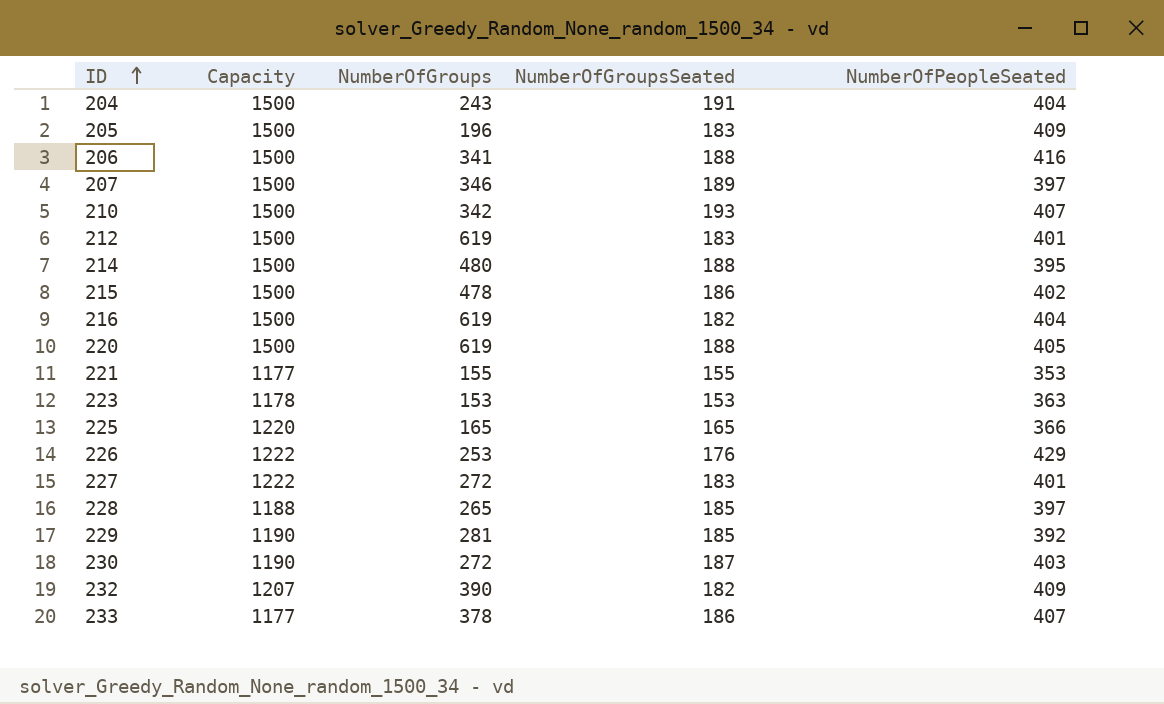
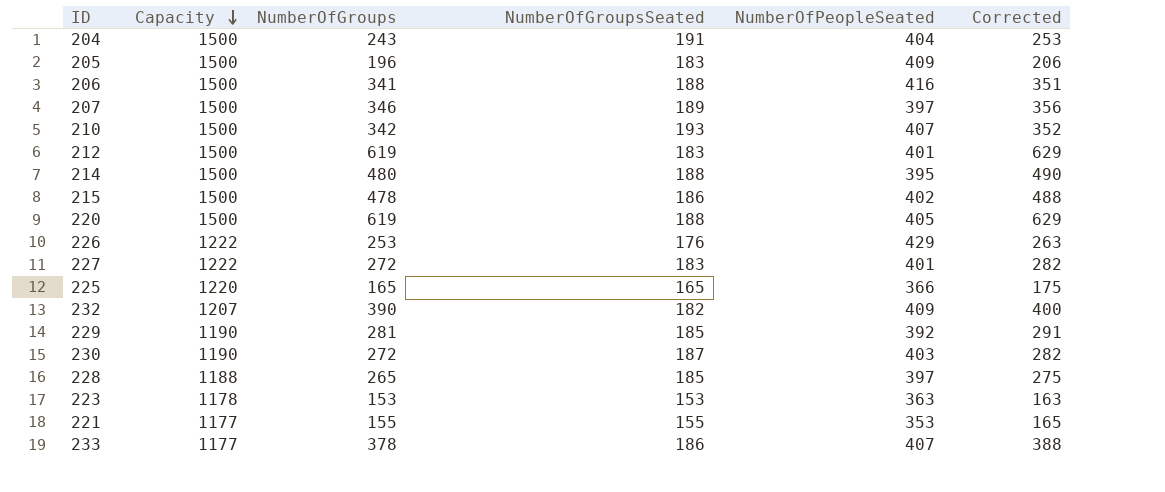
row order: ID ascending -> Capacity descending
column Corrected | formula: none -> [NumberOfGroups] + 10
row 216: 1500 | 619 | 182 | 404 -> none

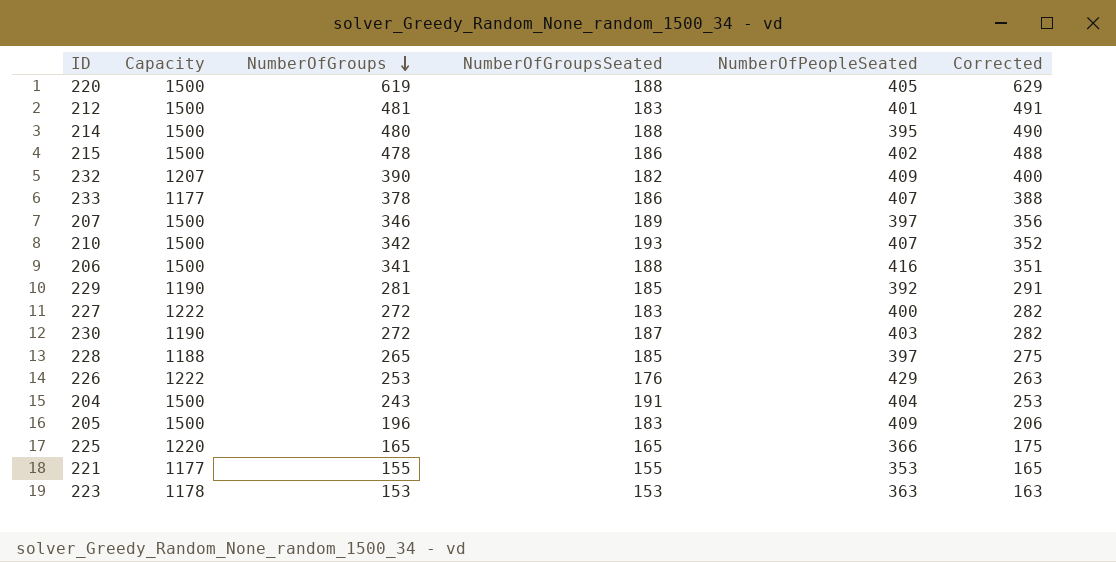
row order: Capacity descending -> NumberOfGroups descending
212 | NumberOfGroups: 619 -> 481
212 | Corrected: 629 -> 491
227 | NumberOfPeopleSeated: 401 -> 400

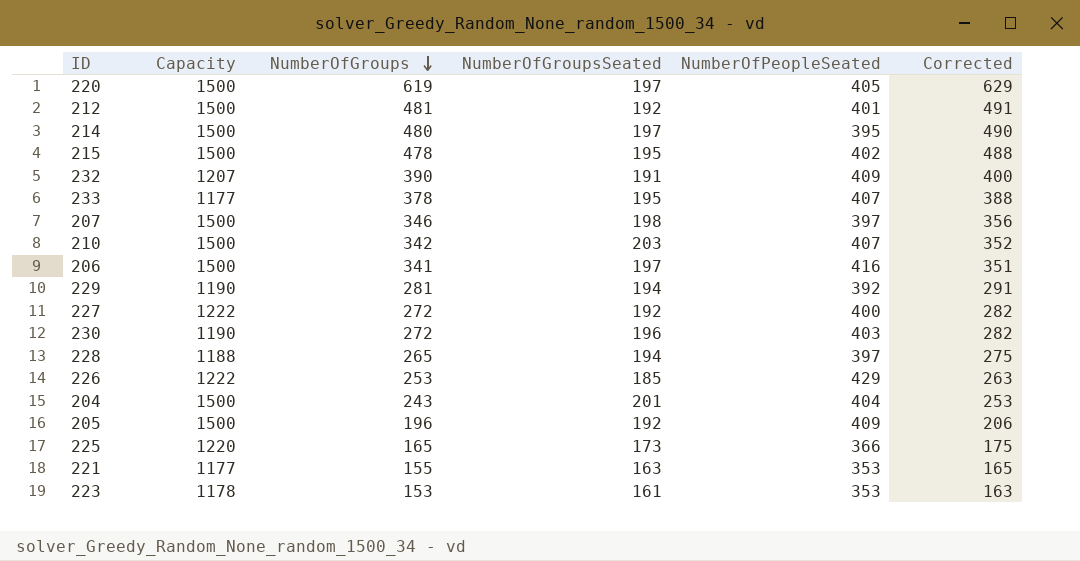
220 | NumberOfGroupsSeated: 188 -> 197
212 | NumberOfGroupsSeated: 183 -> 192
214 | NumberOfGroupsSeated: 188 -> 197
215 | NumberOfGroupsSeated: 186 -> 195
232 | NumberOfGroupsSeated: 182 -> 191
233 | NumberOfGroupsSeated: 186 -> 195
207 | NumberOfGroupsSeated: 189 -> 198
210 | NumberOfGroupsSeated: 193 -> 203
206 | NumberOfGroupsSeated: 188 -> 197
229 | NumberOfGroupsSeated: 185 -> 194
227 | NumberOfGroupsSeated: 183 -> 192
230 | NumberOfGroupsSeated: 187 -> 196
228 | NumberOfGroupsSeated: 185 -> 194
226 | NumberOfGroupsSeated: 176 -> 185
204 | NumberOfGroupsSeated: 191 -> 201
205 | NumberOfGroupsSeated: 183 -> 192
225 | NumberOfGroupsSeated: 165 -> 173
221 | NumberOfGroupsSeated: 155 -> 163
223 | NumberOfGroupsSeated: 153 -> 161
223 | NumberOfPeopleSeated: 363 -> 353

